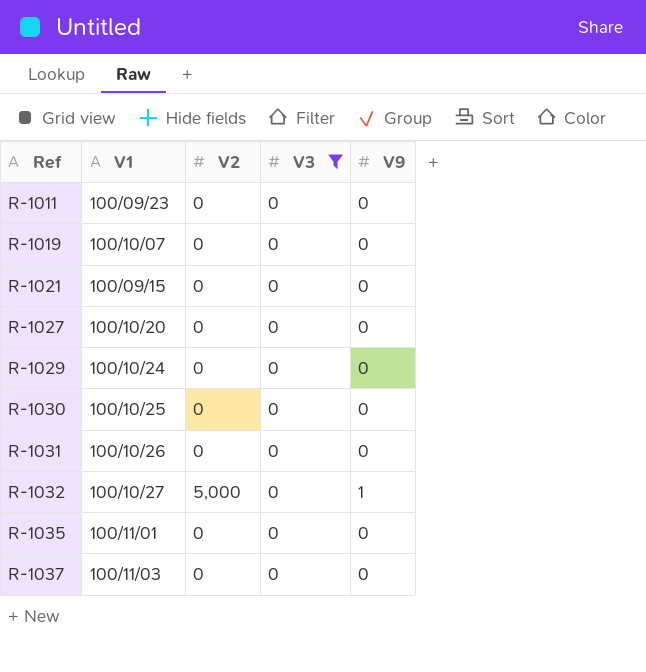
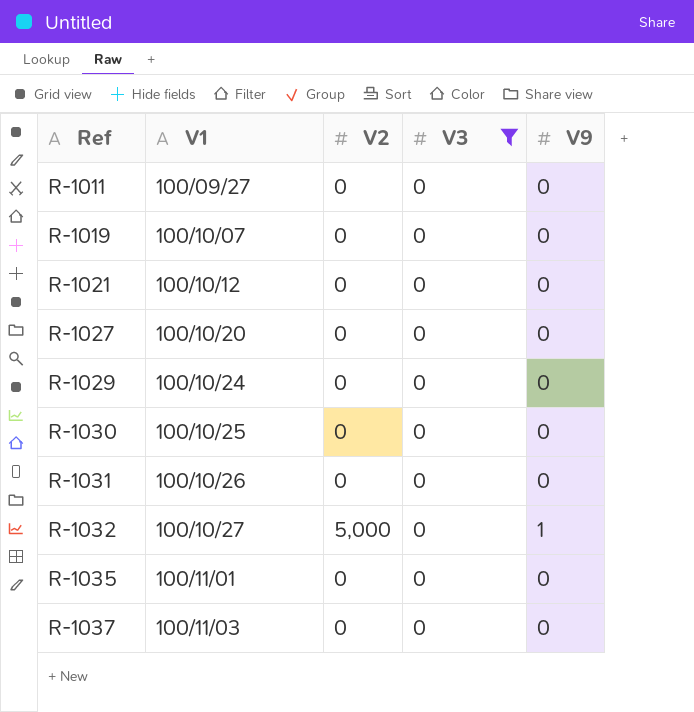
R-1011 | V1: 100/09/23 -> 100/09/27
R-1021 | V1: 100/09/15 -> 100/10/12

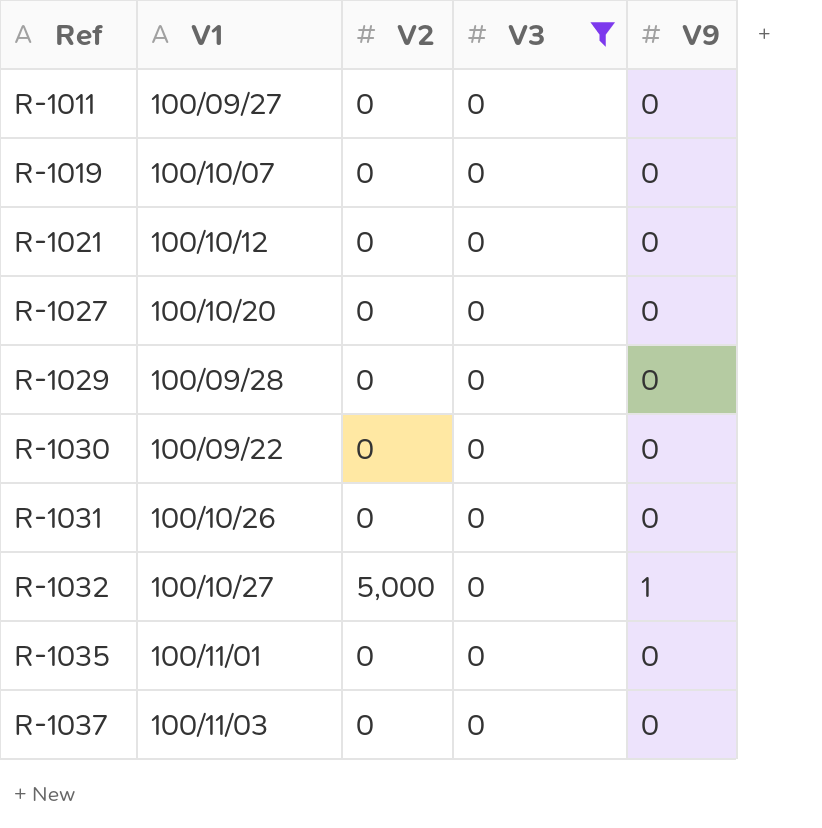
R-1029 | V1: 100/10/24 -> 100/09/28
R-1030 | V1: 100/10/25 -> 100/09/22

